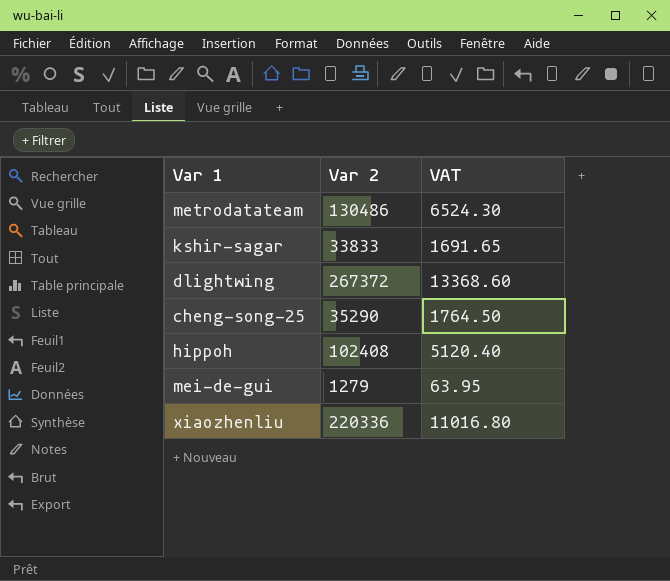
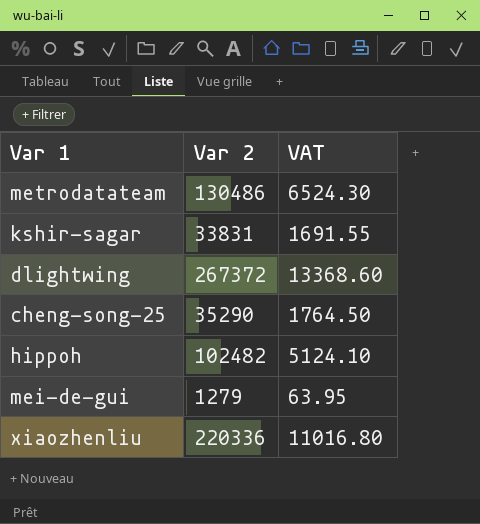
kshir-sagar | Var 2: 33833 -> 33831
kshir-sagar | VAT: 1691.65 -> 1691.55
hippoh | Var 2: 102408 -> 102482
hippoh | VAT: 5120.40 -> 5124.10

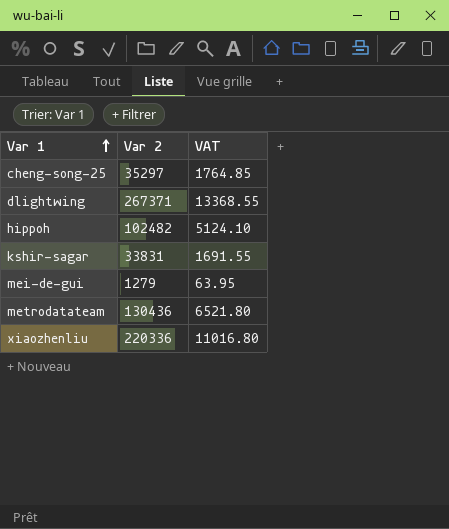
row order: none -> Var 1 ascending
cheng-song-25 | Var 2: 35290 -> 35297
cheng-song-25 | VAT: 1764.50 -> 1764.85
dlightwing | Var 2: 267372 -> 267371
dlightwing | VAT: 13368.60 -> 13368.55
metrodatateam | Var 2: 130486 -> 130436
metrodatateam | VAT: 6524.30 -> 6521.80

